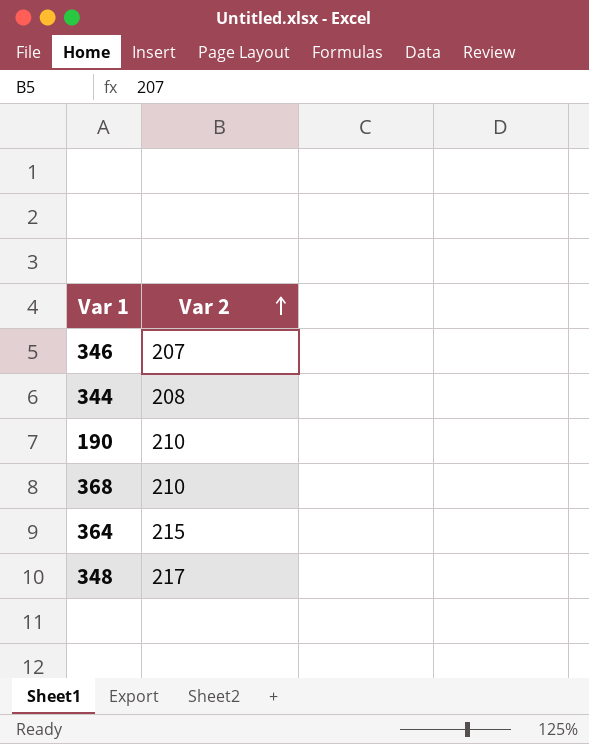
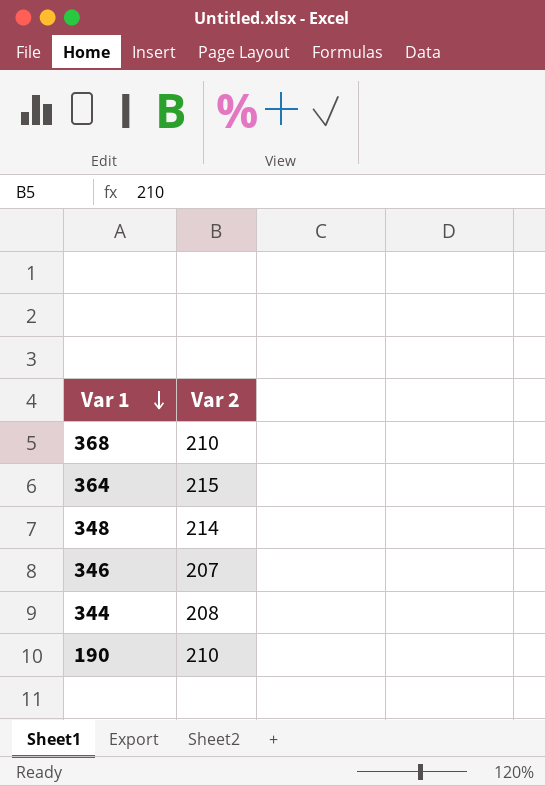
row order: Var 2 ascending -> Var 1 descending
348 | Var 2: 217 -> 214

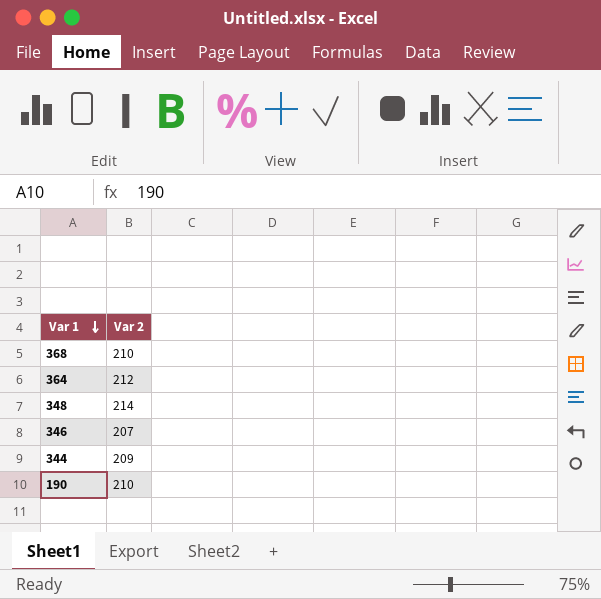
364 | Var 2: 215 -> 212
344 | Var 2: 208 -> 209

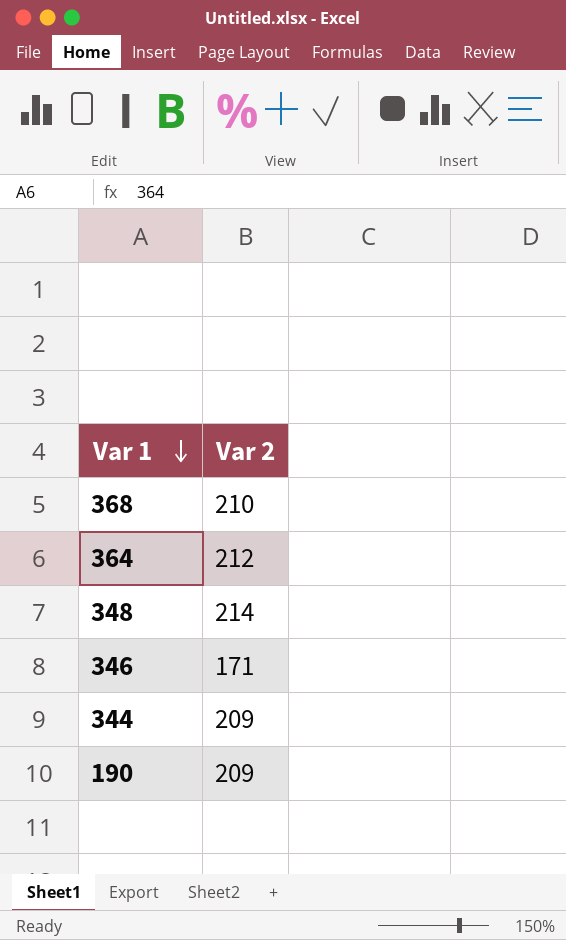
346 | Var 2: 207 -> 171
190 | Var 2: 210 -> 209

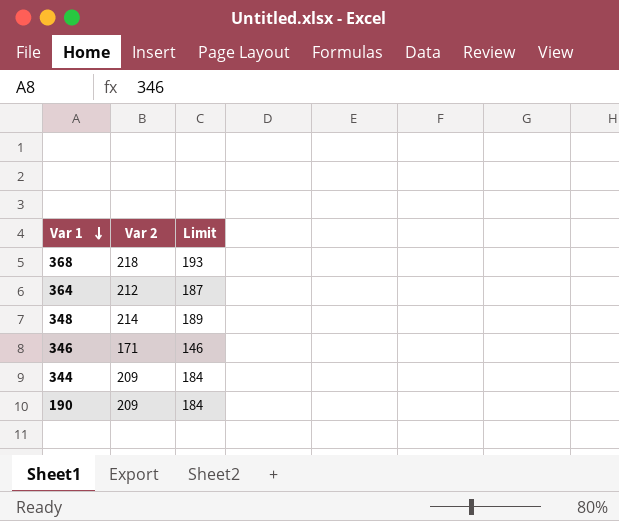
column Limit | formula: none -> [Var 2] - 25
368 | Var 2: 210 -> 218

